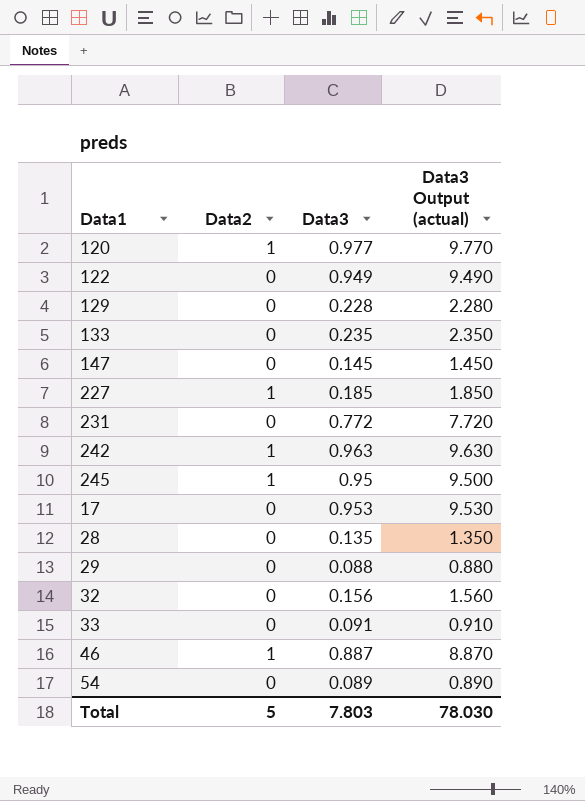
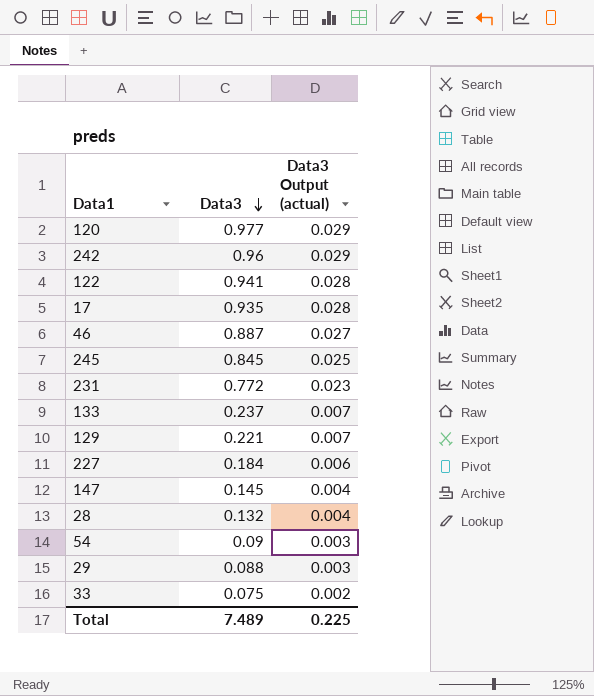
row order: none -> Data3 descending
column Data2 | position: 2 -> none
column Data3 Output (actual) | formula: [Data3] * 10 -> [Data3] * 0.03
row 32: 0 | 0.156 | 1.560 -> none
242 | Data3: 0.963 -> 0.96
122 | Data3: 0.949 -> 0.941
17 | Data3: 0.953 -> 0.935
245 | Data3: 0.95 -> 0.845
133 | Data3: 0.235 -> 0.237
129 | Data3: 0.228 -> 0.221
227 | Data3: 0.185 -> 0.184
28 | Data3: 0.135 -> 0.132
54 | Data3: 0.089 -> 0.09
33 | Data3: 0.091 -> 0.075
Total | Data3: 7.803 -> 7.489
Total | Data3 Output (actual): 78.030 -> 0.225

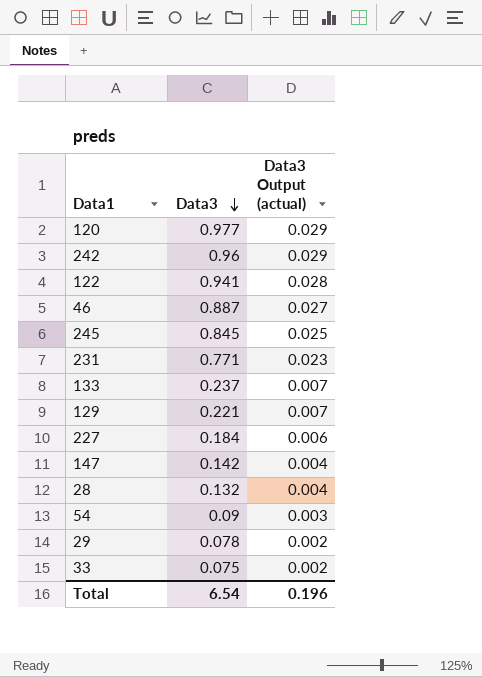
row 17: 0.935 | 0.028 -> none
231 | Data3: 0.772 -> 0.771
147 | Data3: 0.145 -> 0.142
29 | Data3: 0.088 -> 0.078
29 | Data3 Output (actual): 0.003 -> 0.002
Total | Data3: 7.489 -> 6.54
Total | Data3 Output (actual): 0.225 -> 0.196

